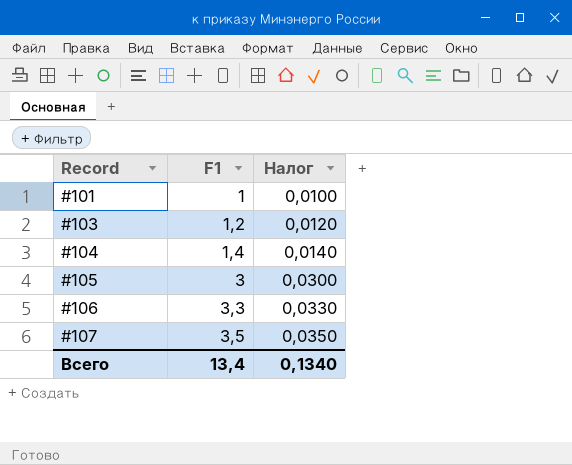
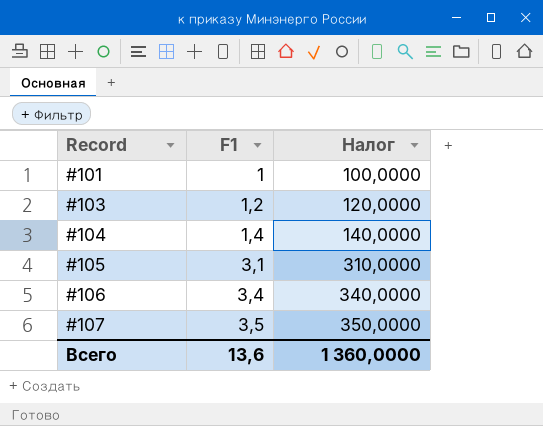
column Налог | formula: [F1] * 0,01 -> [F1] * 100
#105 | F1: 3 -> 3,1
#106 | F1: 3,3 -> 3,4
Всего | F1: 13,4 -> 13,6
Всего | Налог: 0,1340 -> 1 360,0000

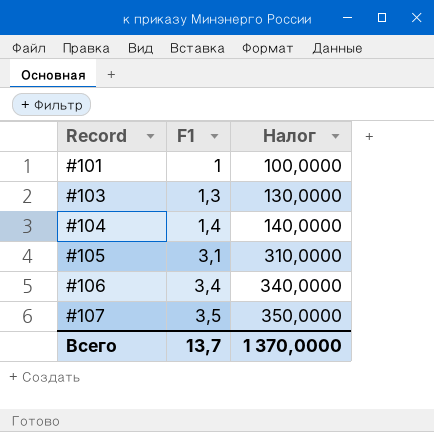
#103 | F1: 1,2 -> 1,3
#103 | Налог: 120,0000 -> 130,0000
Всего | F1: 13,6 -> 13,7
Всего | Налог: 1 360,0000 -> 1 370,0000

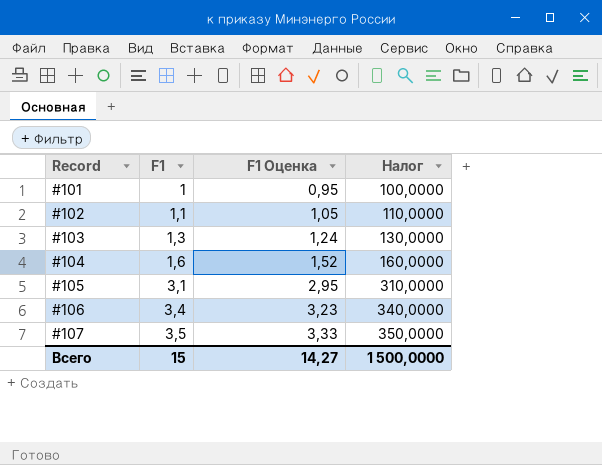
column F1 Оценка | formula: none -> [F1] * 0,95
row #102: none -> 1,1 | 1,05 | 110,0000
#104 | F1: 1,4 -> 1,6
#104 | Налог: 140,0000 -> 160,0000
Всего | F1: 13,7 -> 15
Всего | Налог: 1 370,0000 -> 1 500,0000

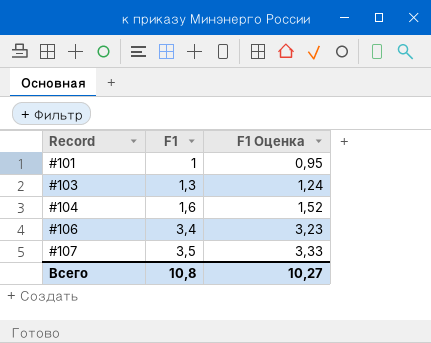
column Налог | formula: [F1] * 100 -> none
row #102: 1,1 | 1,05 | 110,0000 -> none
row #105: 3,1 | 2,95 | 310,0000 -> none
Всего | F1: 15 -> 10,8
Всего | F1 Оценка: 14,27 -> 10,27

